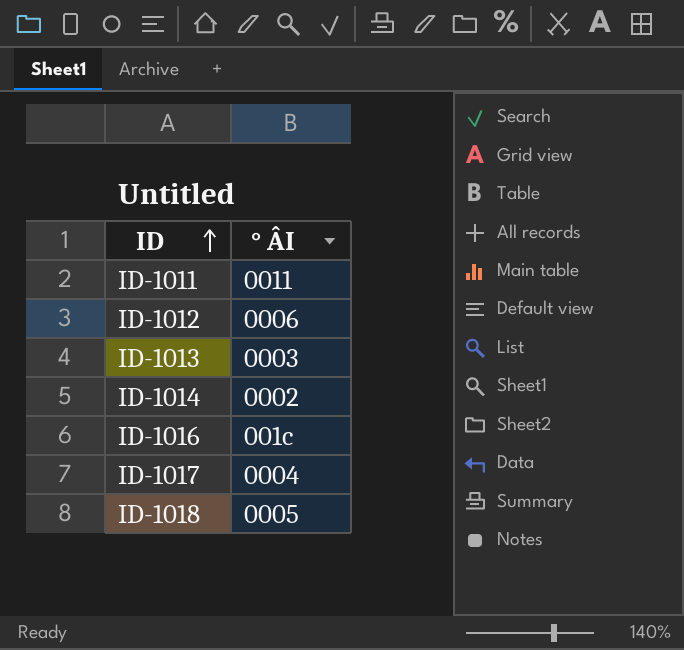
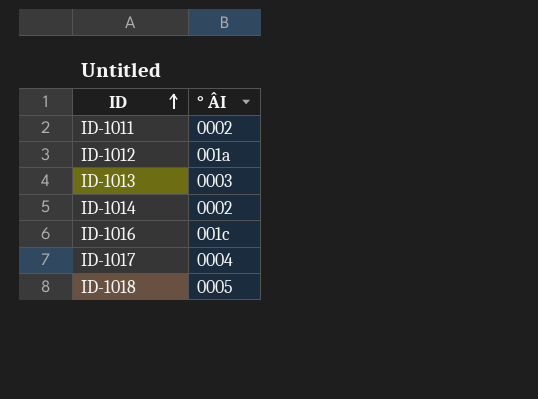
ID-1011 | ° ÂI: 0011 -> 0002
ID-1012 | ° ÂI: 0006 -> 001a

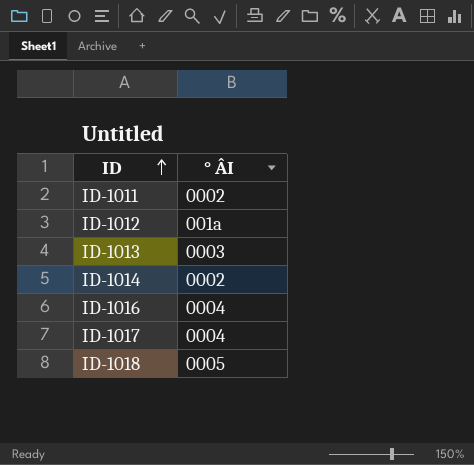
ID-1016 | ° ÂI: 001c -> 0004

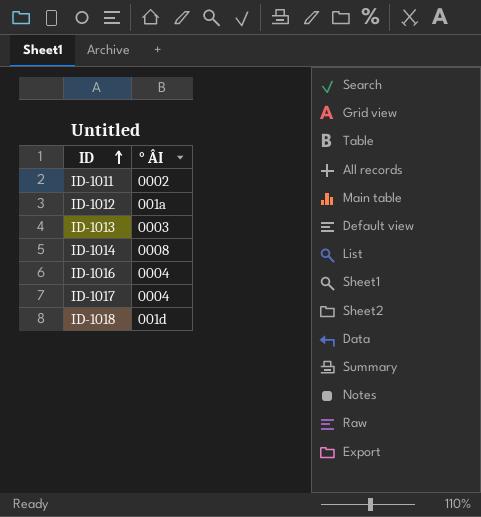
ID-1014 | ° ÂI: 0002 -> 0008
ID-1018 | ° ÂI: 0005 -> 001d

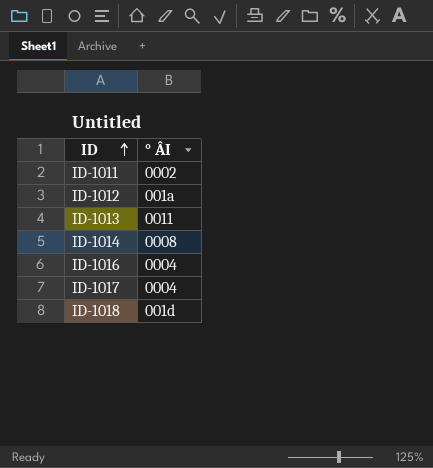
ID-1013 | ° ÂI: 0003 -> 0011

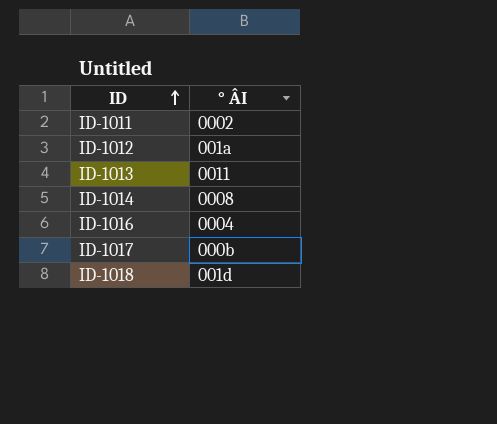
ID-1017 | ° ÂI: 0004 -> 000b

